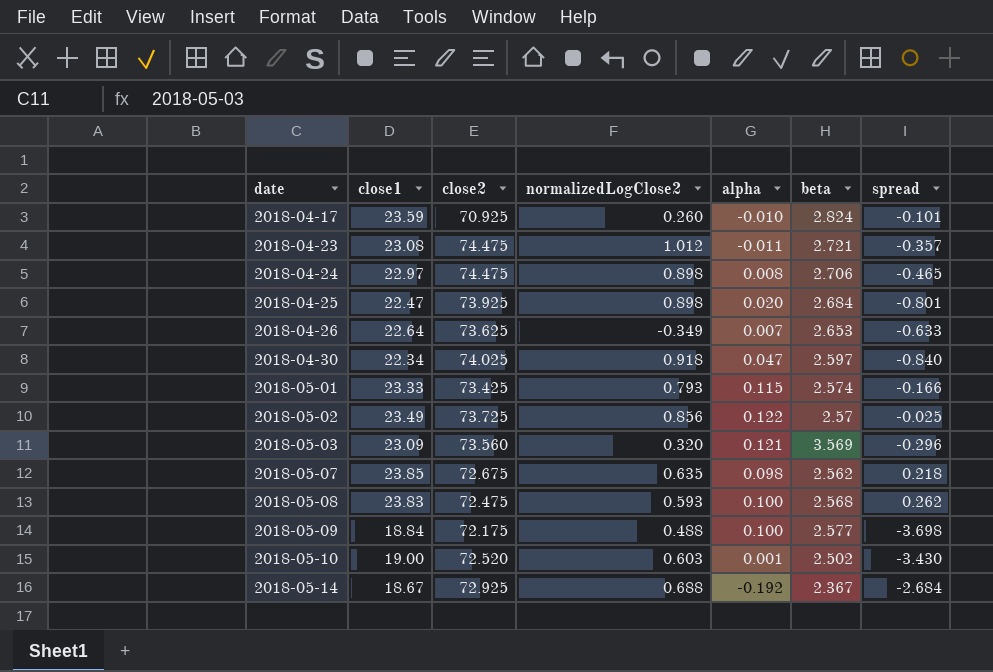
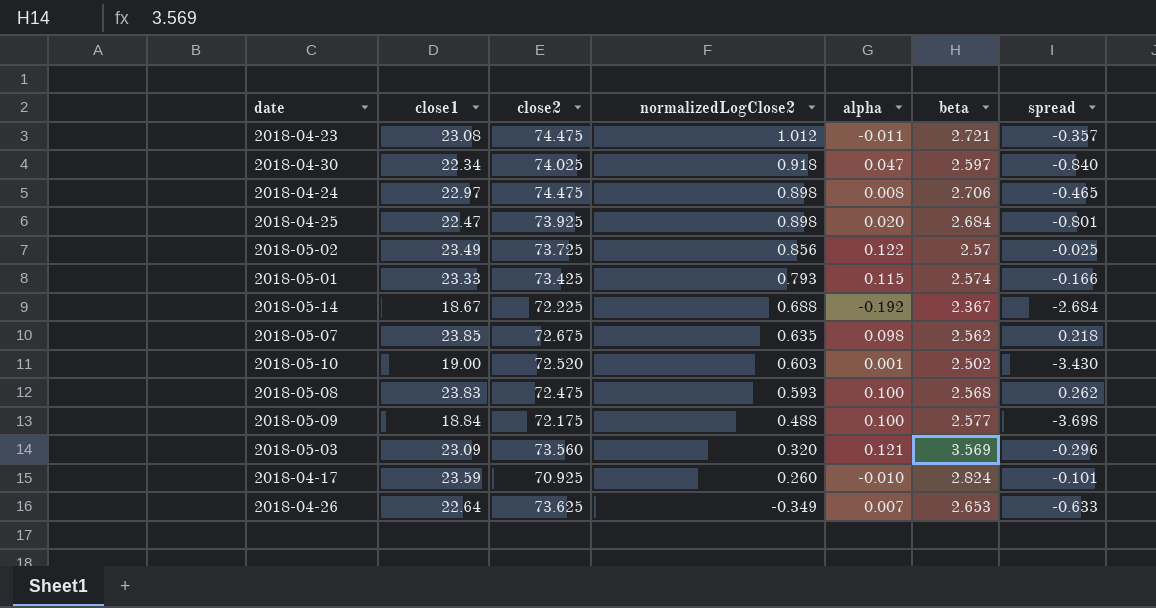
row order: date ascending -> normalizedLogClose2 descending
2018-05-14 | close2: 72.925 -> 72.225

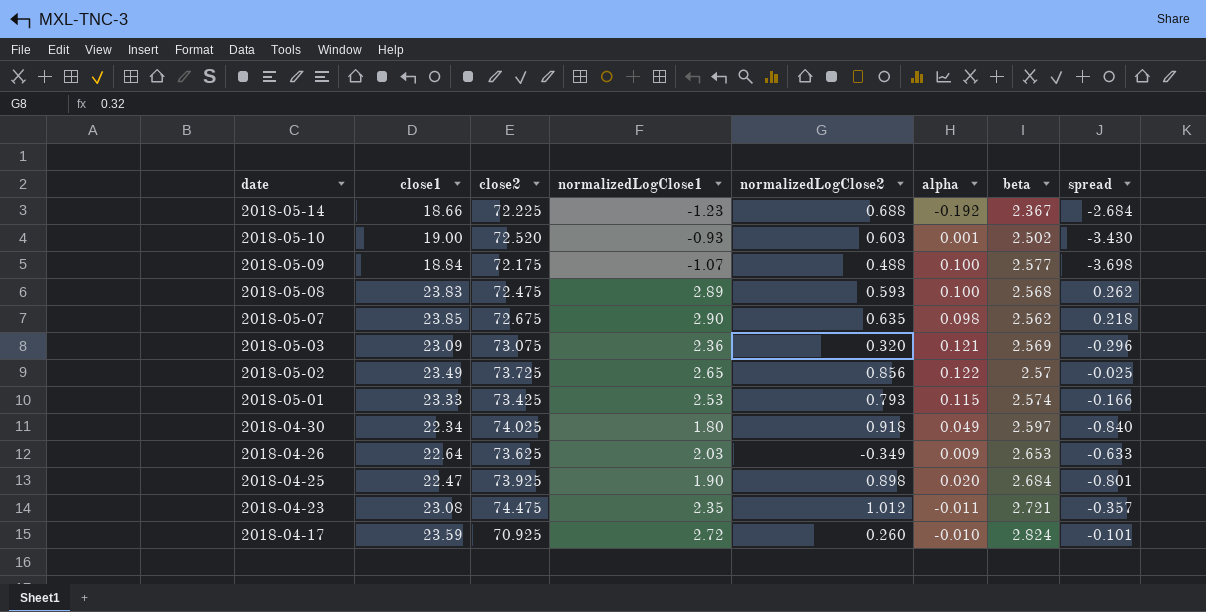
row order: normalizedLogClose2 descending -> date descending
column normalizedLogClose1 | position: none -> 4
row 2018-04-24: 22.97 | 74.475 | 0.898 | 0.008 | 2.706 | -0.465 -> none
2018-05-14 | close1: 18.67 -> 18.66
2018-05-03 | close2: 73.560 -> 73.075
2018-05-03 | beta: 3.569 -> 2.569
2018-04-30 | alpha: 0.047 -> 0.049
2018-04-26 | alpha: 0.007 -> 0.009

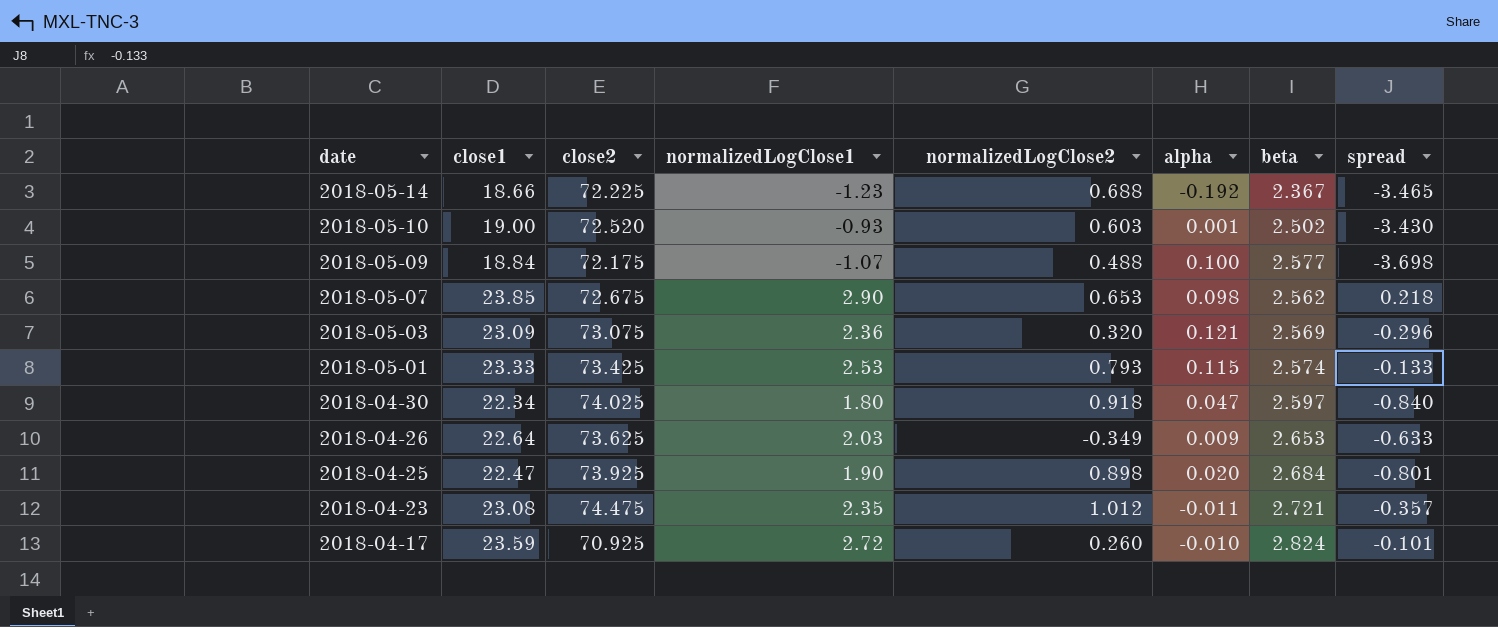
row 2018-05-08: 23.83 | 72.475 | 2.89 | 0.593 | 0.100 | 2.568 | 0.262 -> none
row 2018-05-02: 23.49 | 73.725 | 2.65 | 0.856 | 0.122 | 2.57 | -0.025 -> none
2018-05-14 | spread: -2.684 -> -3.465
2018-05-07 | normalizedLogClose2: 0.635 -> 0.653
2018-05-01 | spread: -0.166 -> -0.133
2018-04-30 | alpha: 0.049 -> 0.047

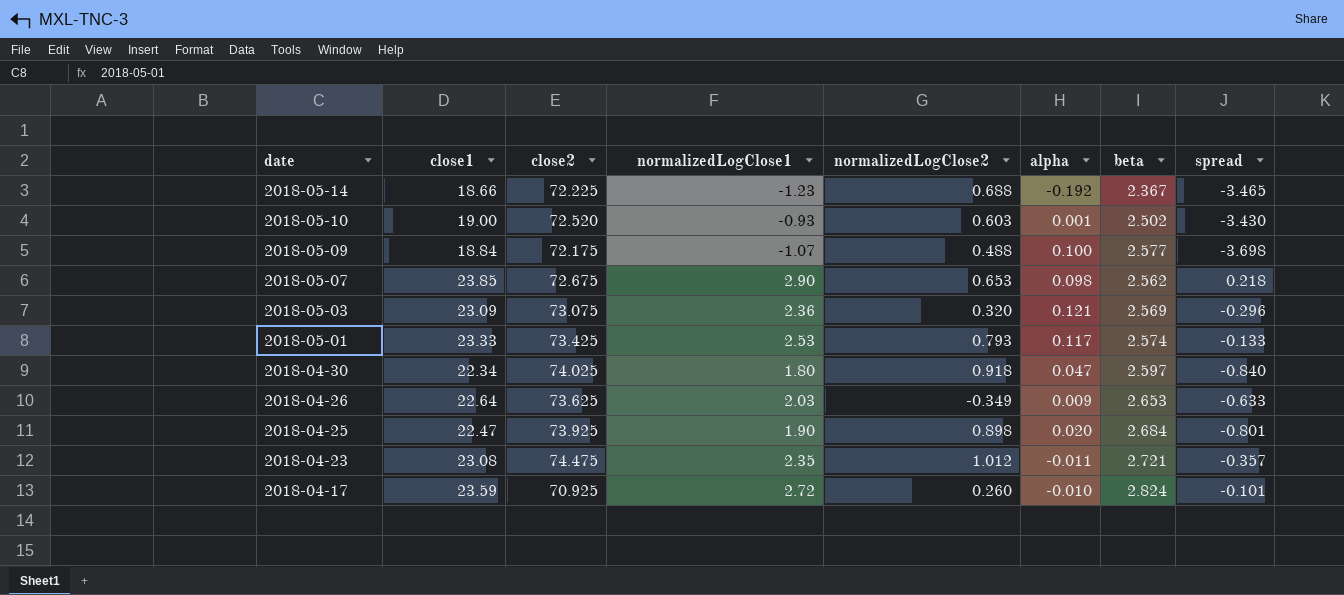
2018-05-01 | alpha: 0.115 -> 0.117

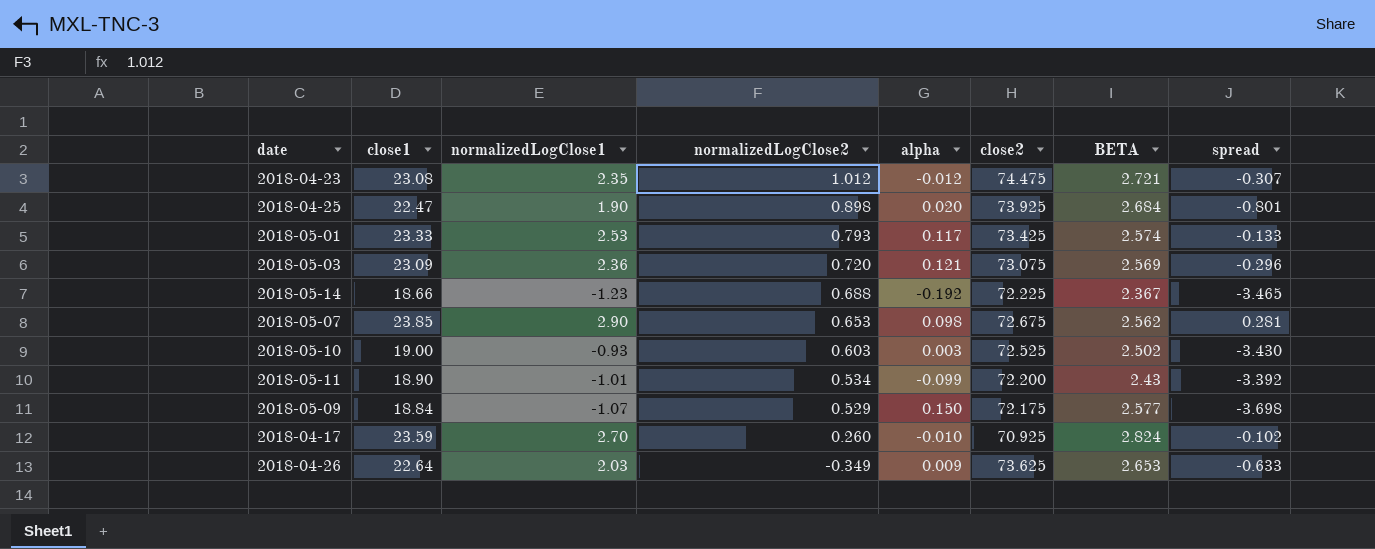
row order: date descending -> normalizedLogClose2 descending
column close2 | position: 3 -> 6
column name: beta -> BETA
row 2018-04-30: 22.34 | 74.025 | 1.80 | 0.918 | 0.047 | 2.597 | -0.840 -> none
2018-04-23 | alpha: -0.011 -> -0.012
2018-04-23 | spread: -0.357 -> -0.307
2018-05-03 | normalizedLogClose2: 0.320 -> 0.720
2018-05-07 | spread: 0.218 -> 0.281
2018-05-10 | alpha: 0.001 -> 0.003
2018-05-10 | close2: 72.520 -> 72.525
row 2018-05-11: none -> 18.90 | -1.01 | 0.534 | -0.099 | 72.200 | 2.43 | -3.392
2018-05-09 | normalizedLogClose2: 0.488 -> 0.529
2018-05-09 | alpha: 0.100 -> 0.150
2018-04-17 | normalizedLogClose1: 2.72 -> 2.70
2018-04-17 | spread: -0.101 -> -0.102

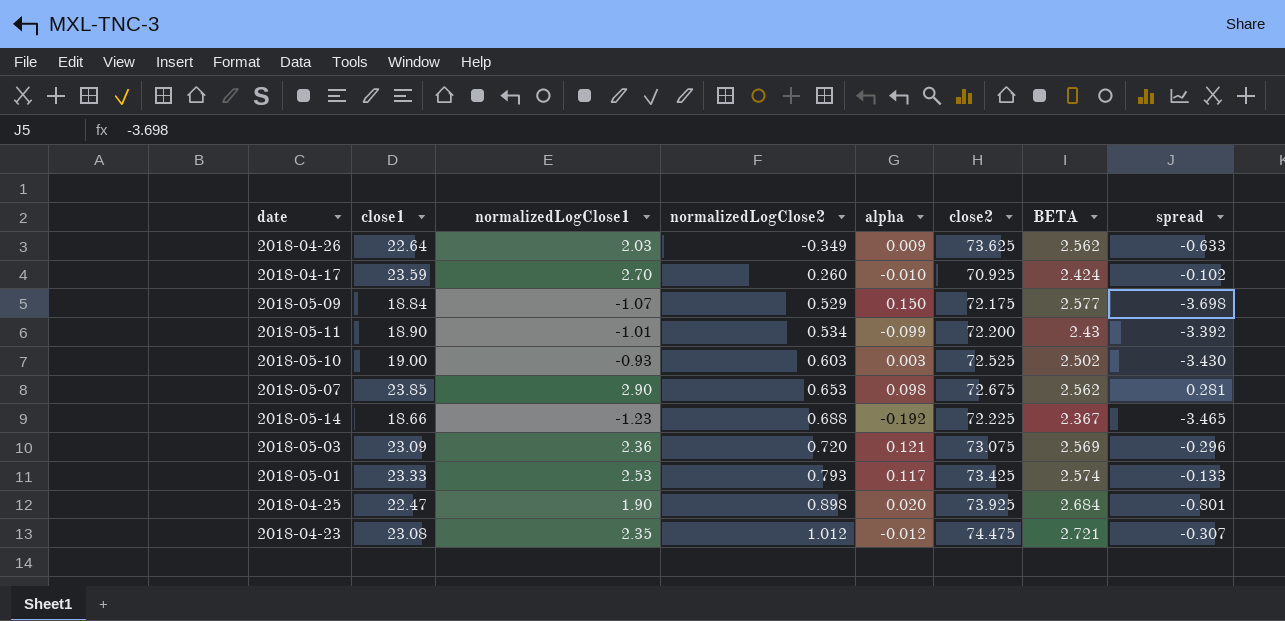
row order: normalizedLogClose2 descending -> normalizedLogClose2 ascending
2018-04-26 | BETA: 2.653 -> 2.562
2018-04-17 | BETA: 2.824 -> 2.424

